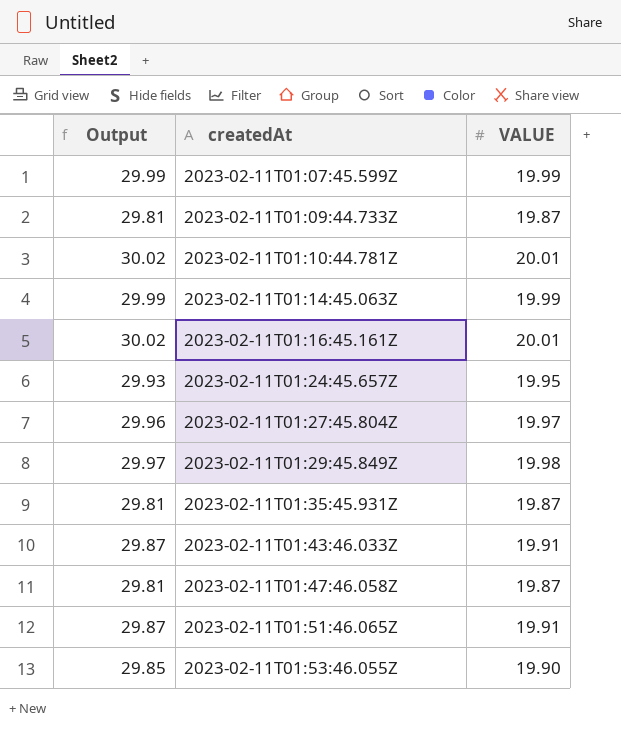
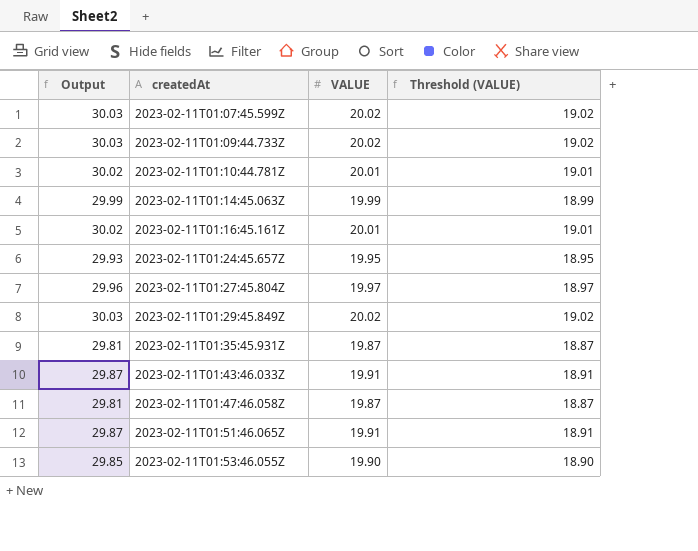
column Threshold (VALUE) | formula: none -> [VALUE] - 1
2023-02-11T01:07:45.599Z | Output: 29.99 -> 30.03
2023-02-11T01:07:45.599Z | VALUE: 19.99 -> 20.02
2023-02-11T01:09:44.733Z | Output: 29.81 -> 30.03
2023-02-11T01:09:44.733Z | VALUE: 19.87 -> 20.02
2023-02-11T01:29:45.849Z | Output: 29.97 -> 30.03
2023-02-11T01:29:45.849Z | VALUE: 19.98 -> 20.02

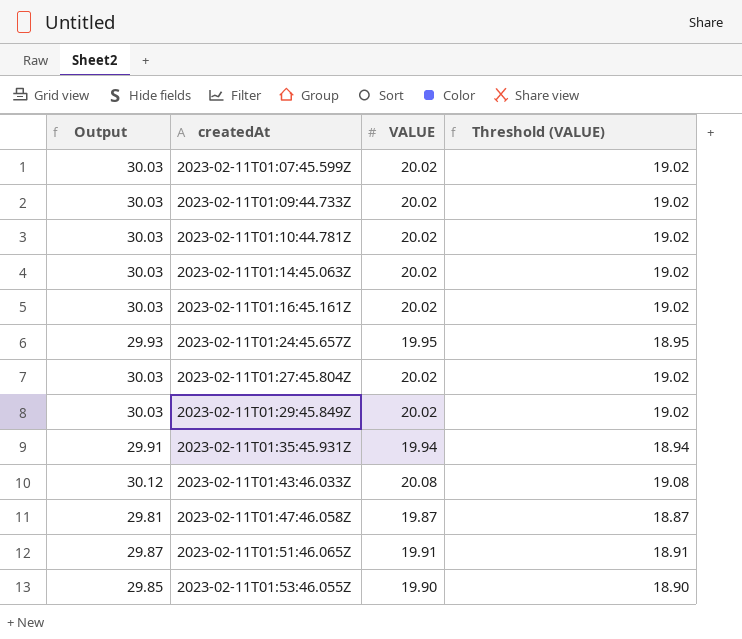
2023-02-11T01:10:44.781Z | Output: 30.02 -> 30.03
2023-02-11T01:10:44.781Z | VALUE: 20.01 -> 20.02
2023-02-11T01:10:44.781Z | Threshold (VALUE): 19.01 -> 19.02
2023-02-11T01:14:45.063Z | Output: 29.99 -> 30.03
2023-02-11T01:14:45.063Z | VALUE: 19.99 -> 20.02
2023-02-11T01:14:45.063Z | Threshold (VALUE): 18.99 -> 19.02
2023-02-11T01:16:45.161Z | Output: 30.02 -> 30.03
2023-02-11T01:16:45.161Z | VALUE: 20.01 -> 20.02
2023-02-11T01:16:45.161Z | Threshold (VALUE): 19.01 -> 19.02
2023-02-11T01:27:45.804Z | Output: 29.96 -> 30.03
2023-02-11T01:27:45.804Z | VALUE: 19.97 -> 20.02
2023-02-11T01:27:45.804Z | Threshold (VALUE): 18.97 -> 19.02
2023-02-11T01:35:45.931Z | Output: 29.81 -> 29.91
2023-02-11T01:35:45.931Z | VALUE: 19.87 -> 19.94
2023-02-11T01:35:45.931Z | Threshold (VALUE): 18.87 -> 18.94
2023-02-11T01:43:46.033Z | Output: 29.87 -> 30.12
2023-02-11T01:43:46.033Z | VALUE: 19.91 -> 20.08
2023-02-11T01:43:46.033Z | Threshold (VALUE): 18.91 -> 19.08

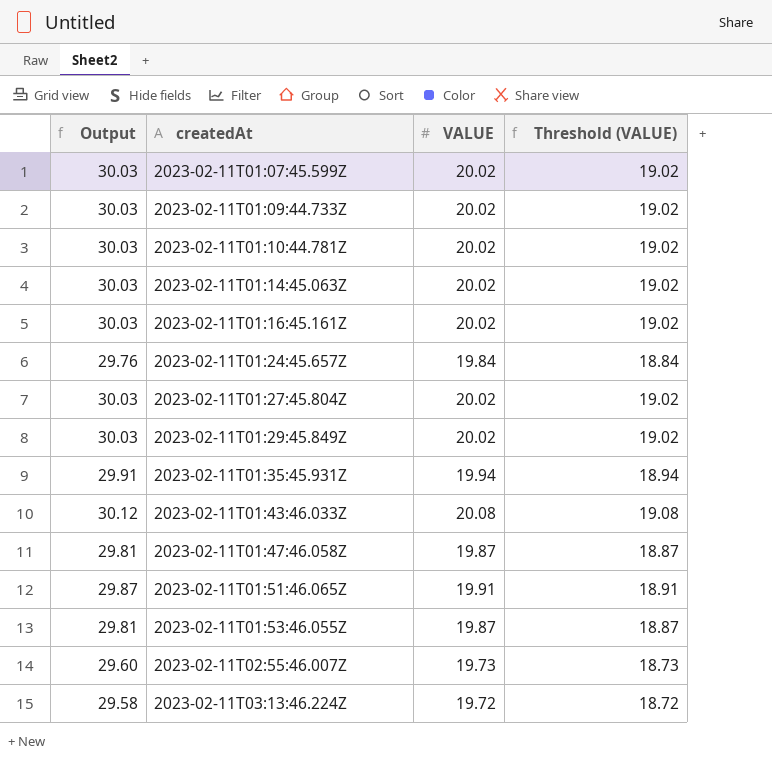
2023-02-11T01:24:45.657Z | Output: 29.93 -> 29.76
2023-02-11T01:24:45.657Z | VALUE: 19.95 -> 19.84
2023-02-11T01:24:45.657Z | Threshold (VALUE): 18.95 -> 18.84
2023-02-11T01:53:46.055Z | Output: 29.85 -> 29.81
2023-02-11T01:53:46.055Z | VALUE: 19.90 -> 19.87
2023-02-11T01:53:46.055Z | Threshold (VALUE): 18.90 -> 18.87
row 2023-02-11T02:55:46.007Z: none -> 29.60 | 19.73 | 18.73
row 2023-02-11T03:13:46.224Z: none -> 29.58 | 19.72 | 18.72

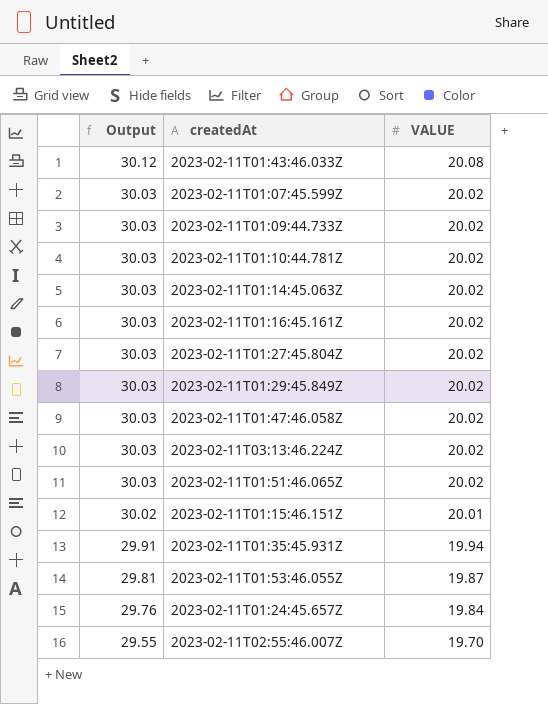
row order: createdAt ascending -> Output descending
column Threshold (VALUE) | formula: [VALUE] - 1 -> none
2023-02-11T01:47:46.058Z | Output: 29.81 -> 30.03
2023-02-11T01:47:46.058Z | VALUE: 19.87 -> 20.02
2023-02-11T03:13:46.224Z | Output: 29.58 -> 30.03
2023-02-11T03:13:46.224Z | VALUE: 19.72 -> 20.02
2023-02-11T01:51:46.065Z | Output: 29.87 -> 30.03
2023-02-11T01:51:46.065Z | VALUE: 19.91 -> 20.02
row 2023-02-11T01:15:46.151Z: none -> 30.02 | 20.01
2023-02-11T02:55:46.007Z | Output: 29.60 -> 29.55
2023-02-11T02:55:46.007Z | VALUE: 19.73 -> 19.70

